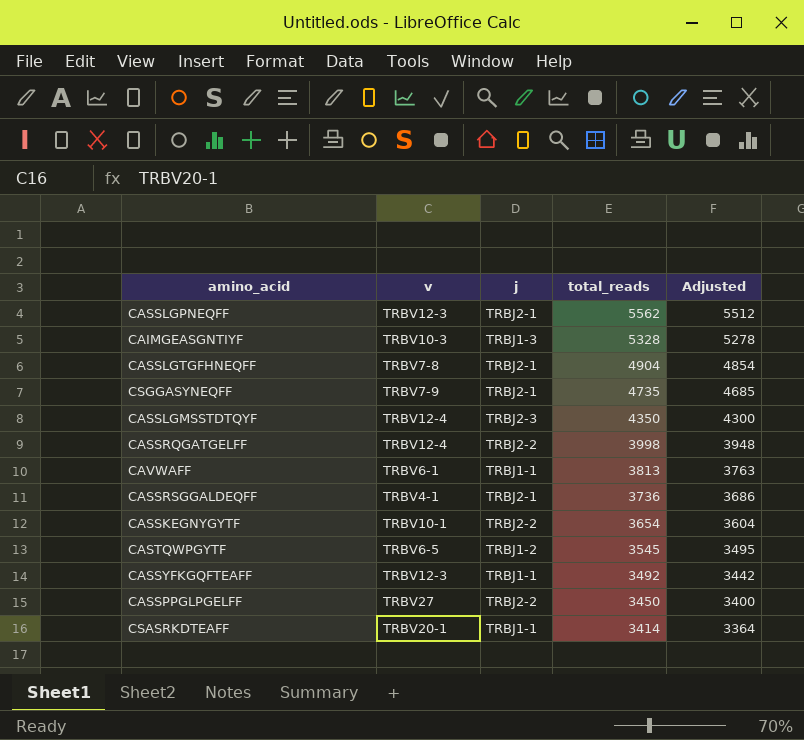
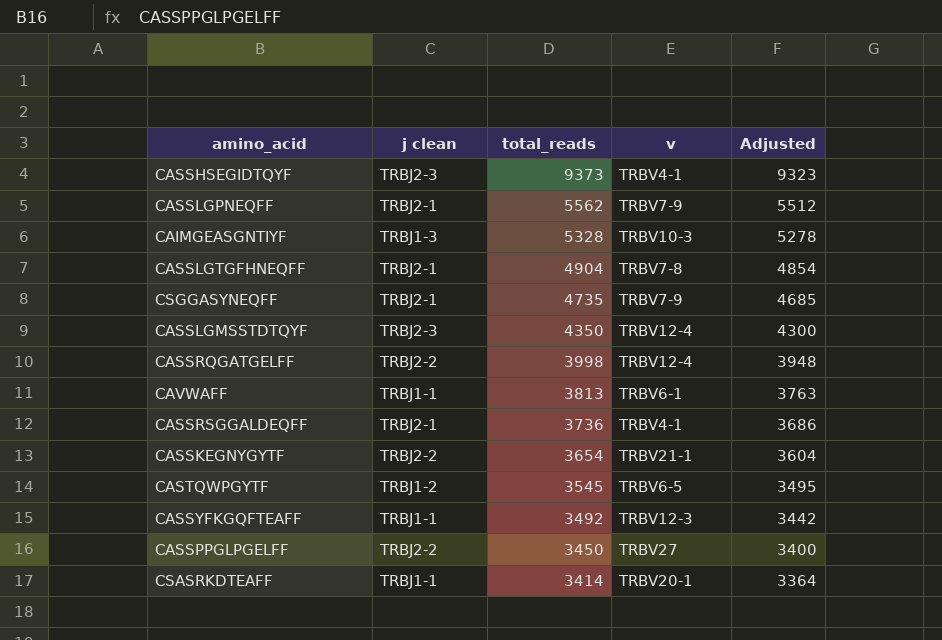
column name: j -> j clean
column v | position: 2 -> 4
row CASSHSEGIDTQYF: none -> TRBJ2-3 | 9373 | TRBV4-1 | 9323
CASSLGPNEQFF | v: TRBV12-3 -> TRBV7-9
CASSKEGNYGYTF | v: TRBV10-1 -> TRBV21-1

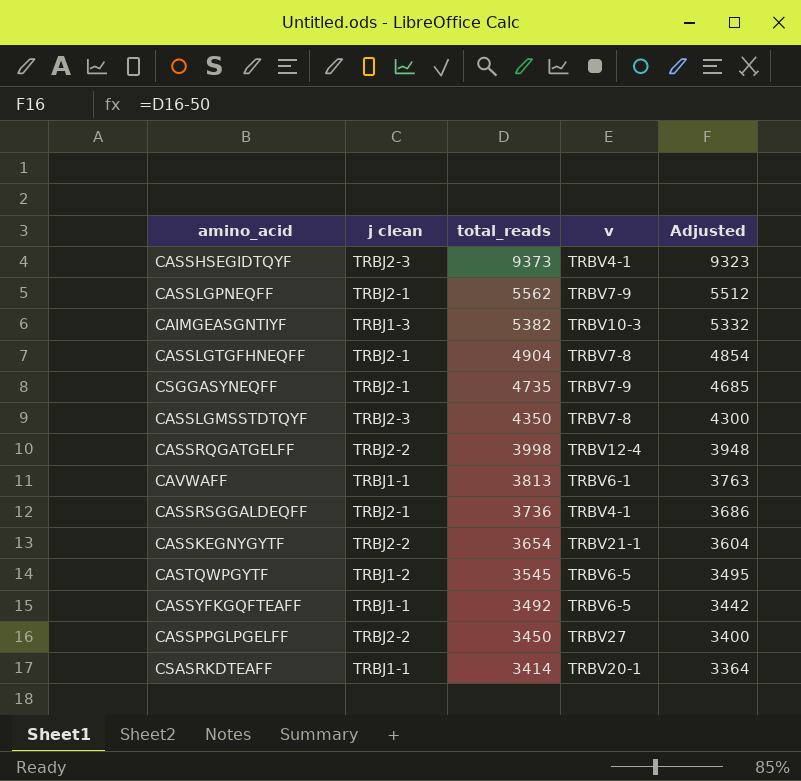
CAIMGEASGNTIYF | total_reads: 5328 -> 5382
CAIMGEASGNTIYF | Adjusted: 5278 -> 5332
CASSLGMSSTDTQYF | v: TRBV12-4 -> TRBV7-8
CASSYFKGQFTEAFF | v: TRBV12-3 -> TRBV6-5

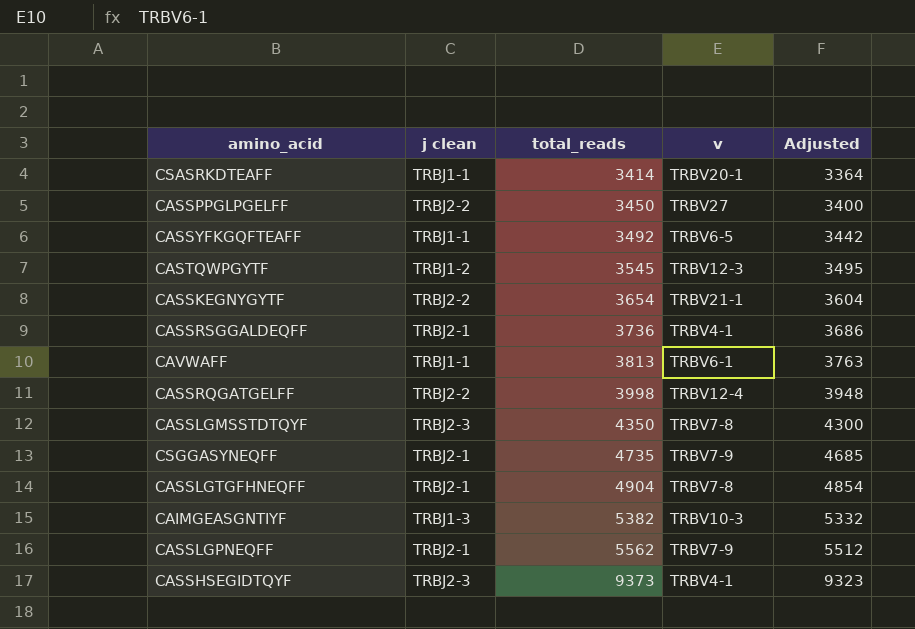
row order: total_reads descending -> total_reads ascending
CASTQWPGYTF | v: TRBV6-5 -> TRBV12-3

